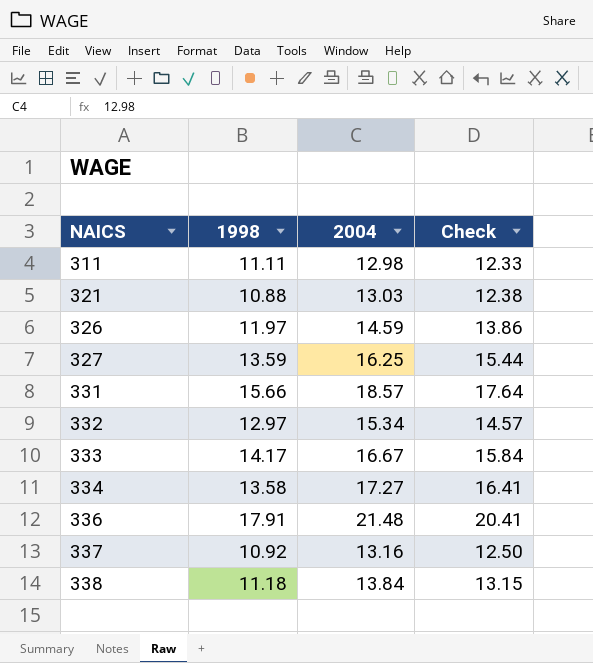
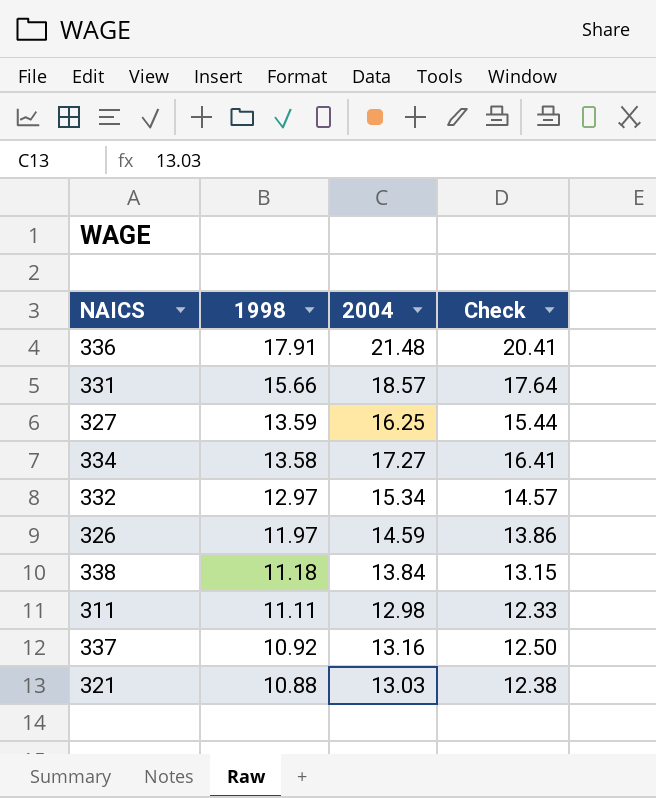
row order: NAICS ascending -> 1998 descending
row 333: 14.17 | 16.67 | 15.84 -> none

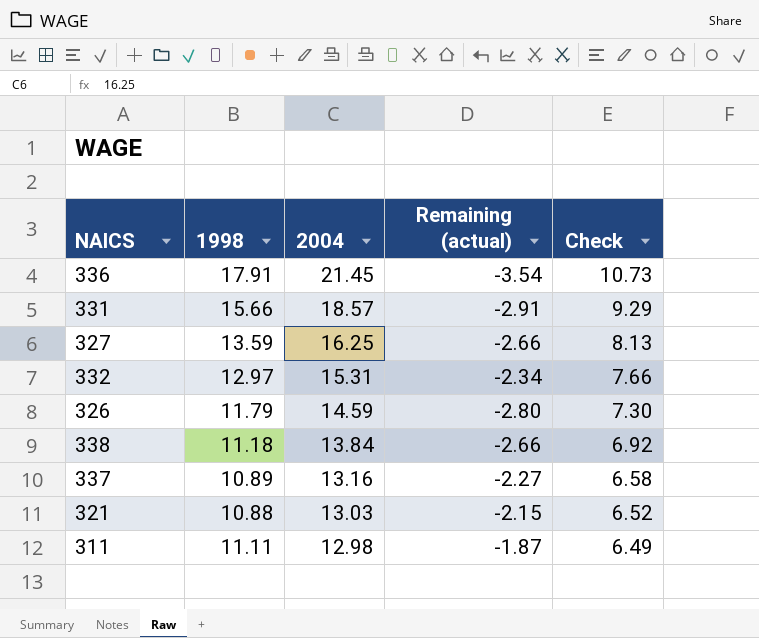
row order: 1998 descending -> 2004 descending
column Remaining (actual) | formula: none -> [1998] - [2004]
column Check | formula: [2004] * 0.95 -> [2004] * 0.5
row 334: 13.58 | 17.27 | 16.41 -> none
336 | 2004: 21.48 -> 21.45
332 | 2004: 15.34 -> 15.31
326 | 1998: 11.97 -> 11.79
337 | 1998: 10.92 -> 10.89

